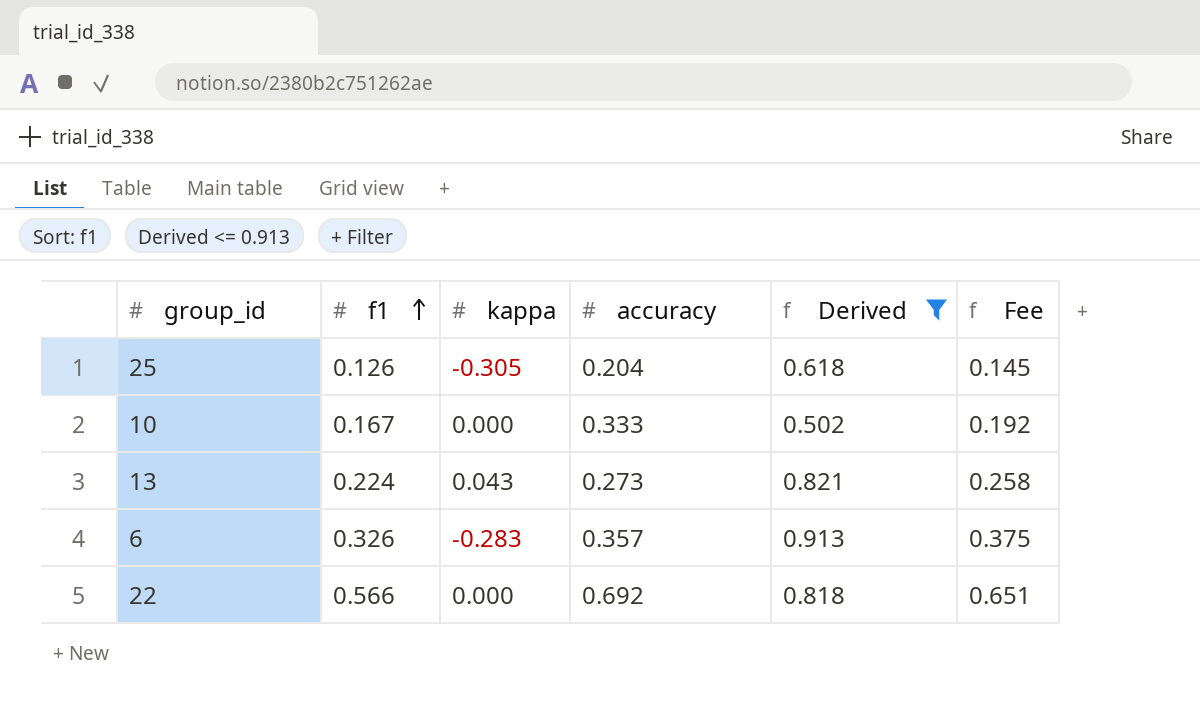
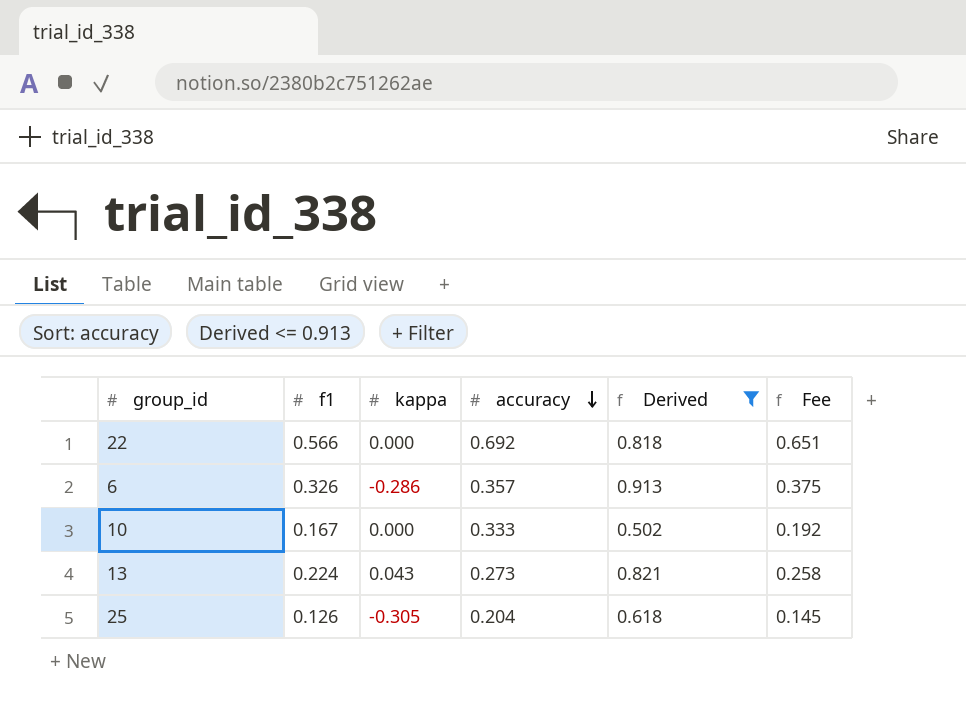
row order: f1 ascending -> accuracy descending
6 | kappa: -0.283 -> -0.286

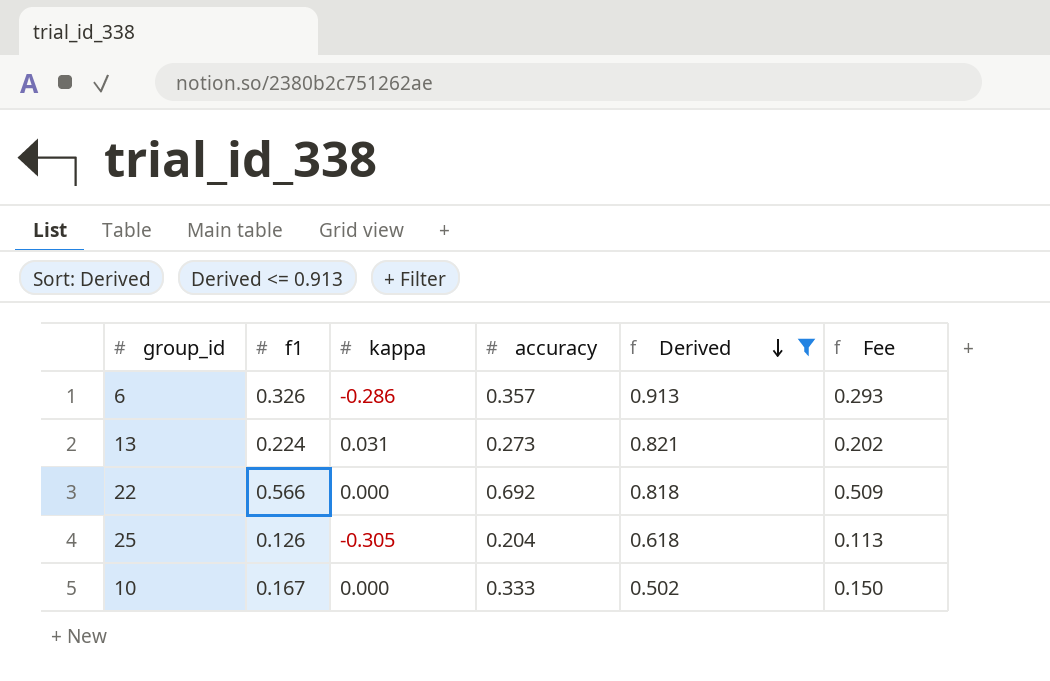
row order: accuracy descending -> Derived descending
column Fee | formula: [f1] * 1.15 -> [f1] * 0.9
13 | kappa: 0.043 -> 0.031

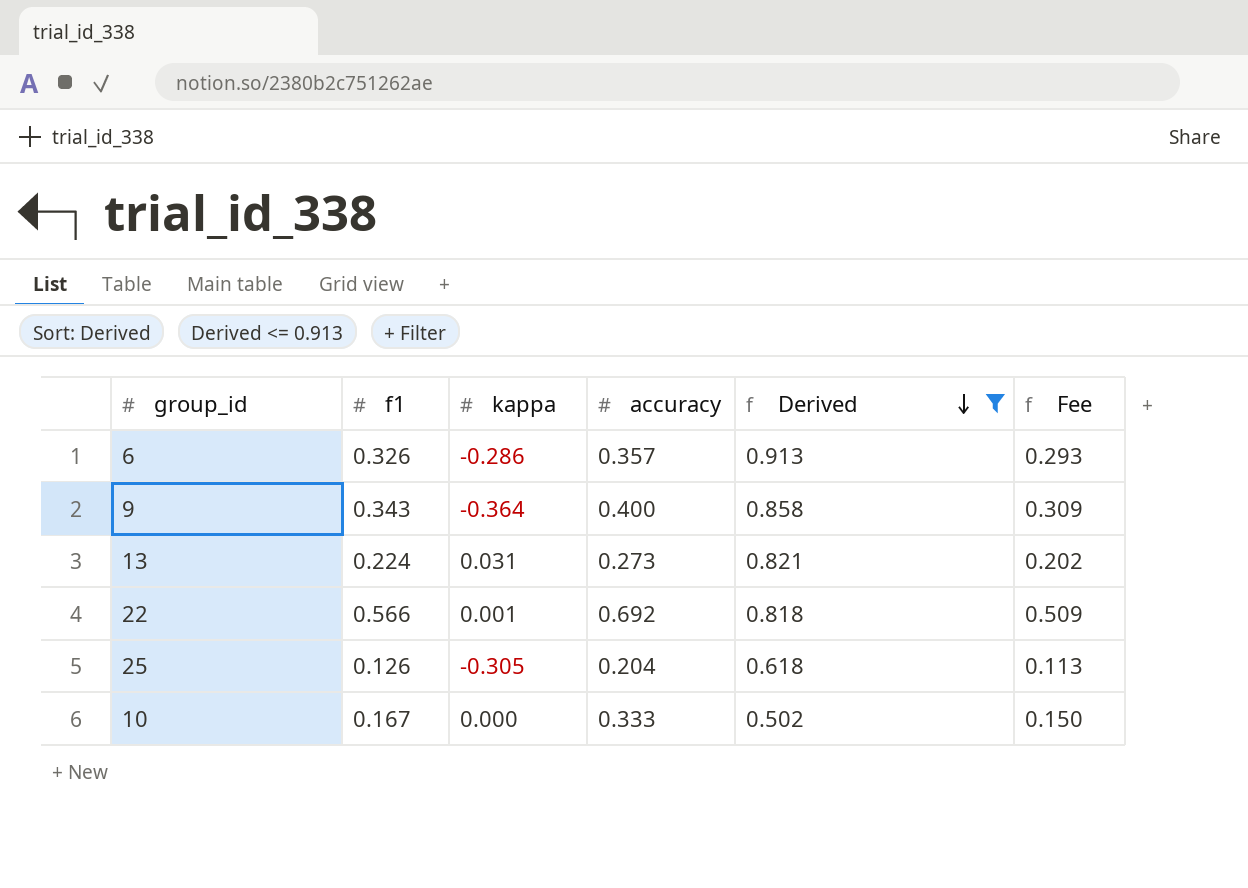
row 9: none -> 0.343 | -0.364 | 0.400 | 0.858 | 0.309
22 | kappa: 0.000 -> 0.001

